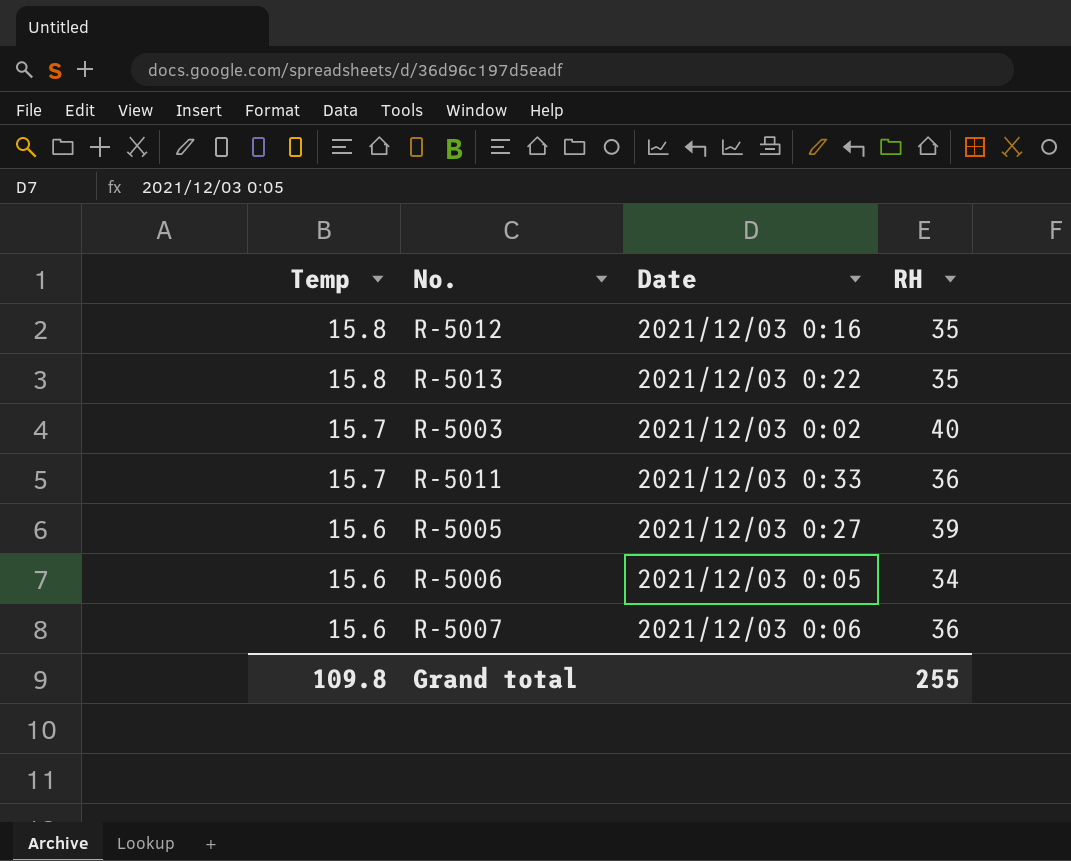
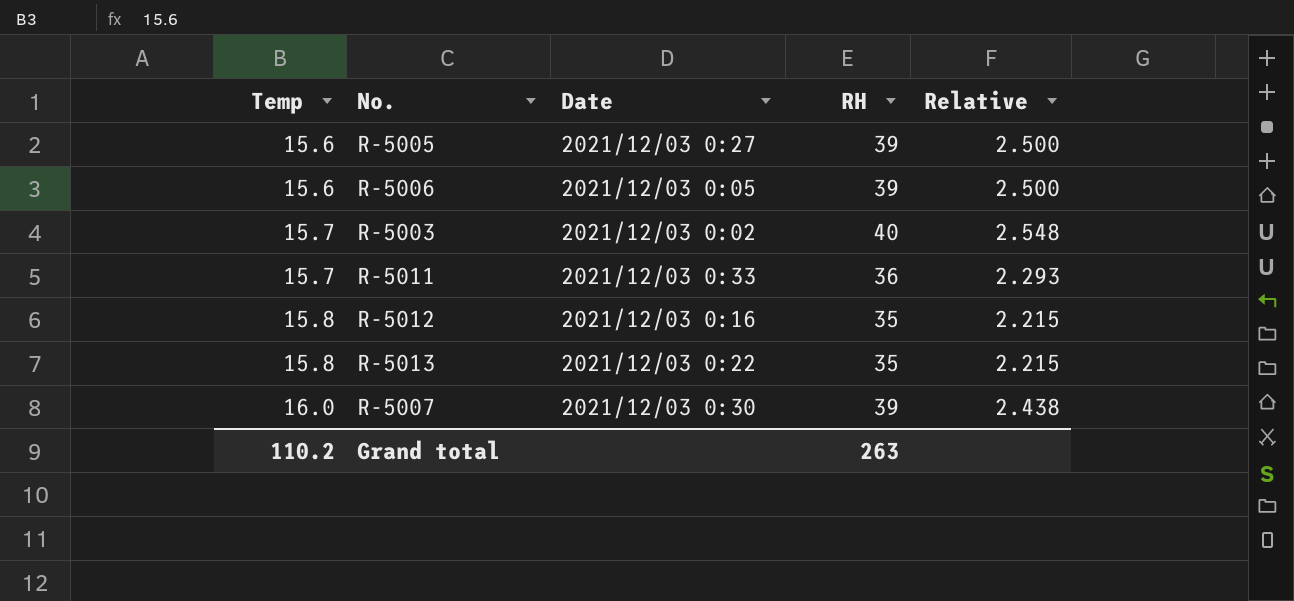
row order: Temp descending -> Temp ascending
column Relative | formula: none -> [RH] / [Temp]
R-5006 | RH: 34 -> 39
R-5007 | Temp: 15.6 -> 16.0
R-5007 | Date: 2021/12/03 0:06 -> 2021/12/03 0:30
R-5007 | RH: 36 -> 39
Grand total | Temp: 109.8 -> 110.2
Grand total | RH: 255 -> 263

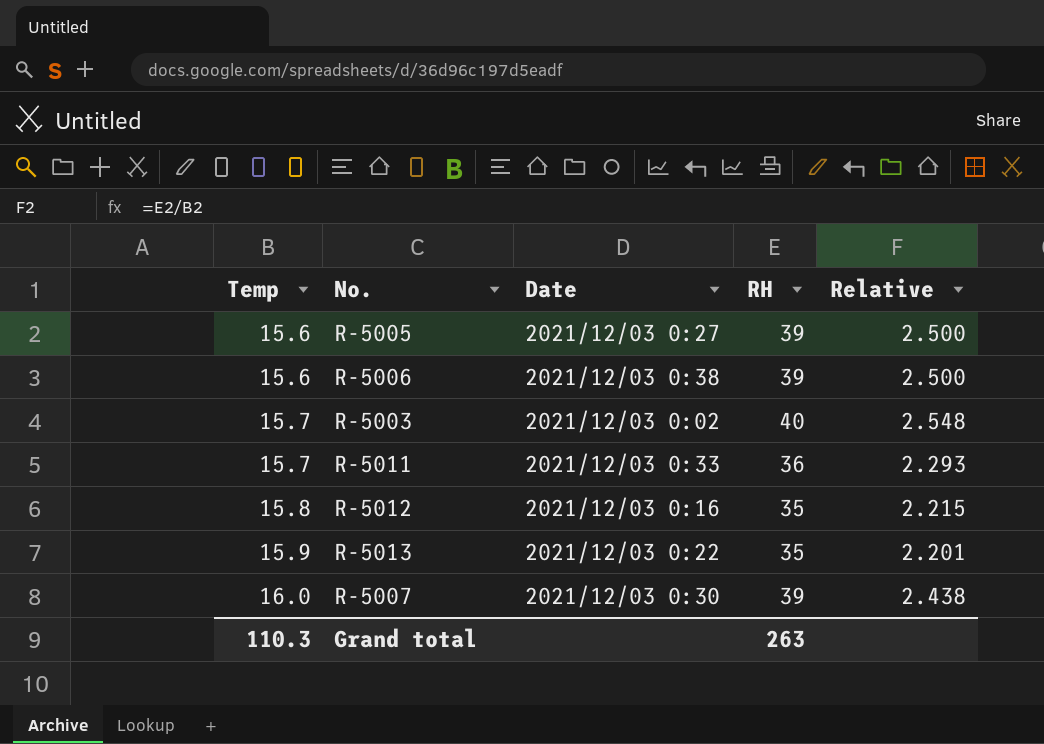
R-5006 | Date: 2021/12/03 0:05 -> 2021/12/03 0:38
R-5013 | Temp: 15.8 -> 15.9
R-5013 | Relative: 2.215 -> 2.201
Grand total | Temp: 110.2 -> 110.3

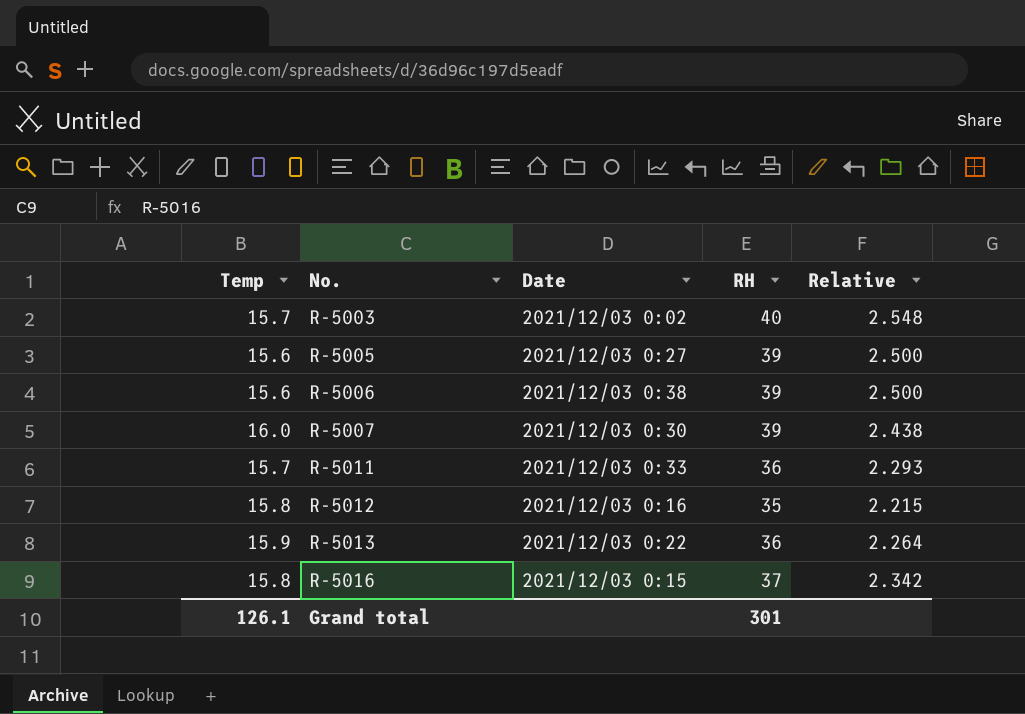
row order: Temp ascending -> No. ascending
R-5013 | RH: 35 -> 36
R-5013 | Relative: 2.201 -> 2.264
row R-5016: none -> 15.8 | 2021/12/03 0:15 | 37 | 2.342
Grand total | Temp: 110.3 -> 126.1
Grand total | RH: 263 -> 301

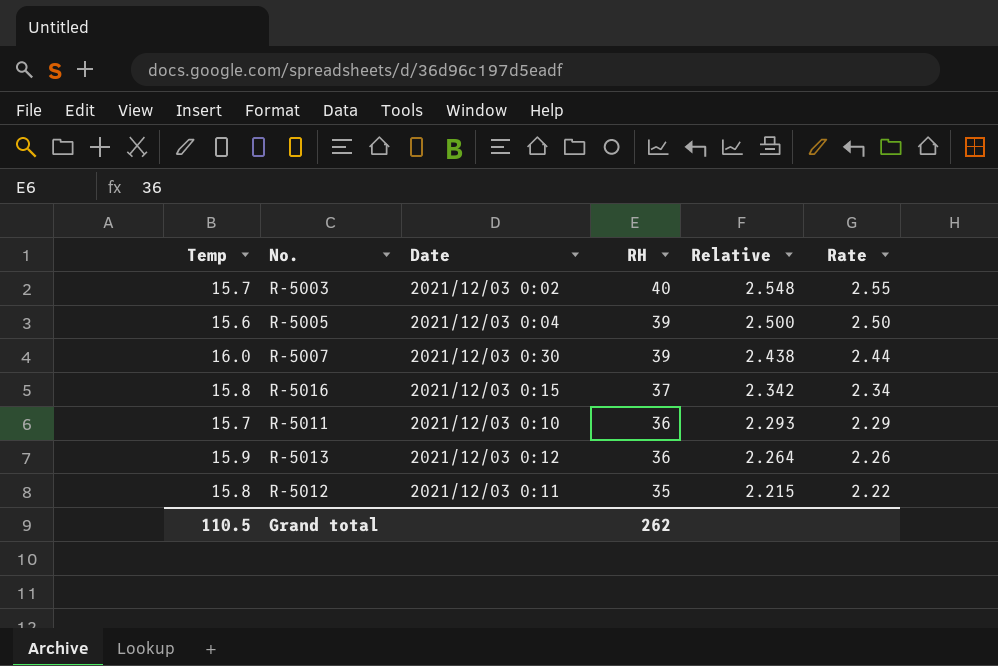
row order: No. ascending -> RH descending
column Rate | formula: none -> [RH] / [Temp]
row R-5006: 15.6 | 2021/12/03 0:38 | 39 | 2.500 -> none
R-5005 | Date: 2021/12/03 0:27 -> 2021/12/03 0:04
R-5011 | Date: 2021/12/03 0:33 -> 2021/12/03 0:10
R-5013 | Date: 2021/12/03 0:22 -> 2021/12/03 0:12
R-5012 | Date: 2021/12/03 0:16 -> 2021/12/03 0:11
Grand total | Temp: 126.1 -> 110.5
Grand total | RH: 301 -> 262

